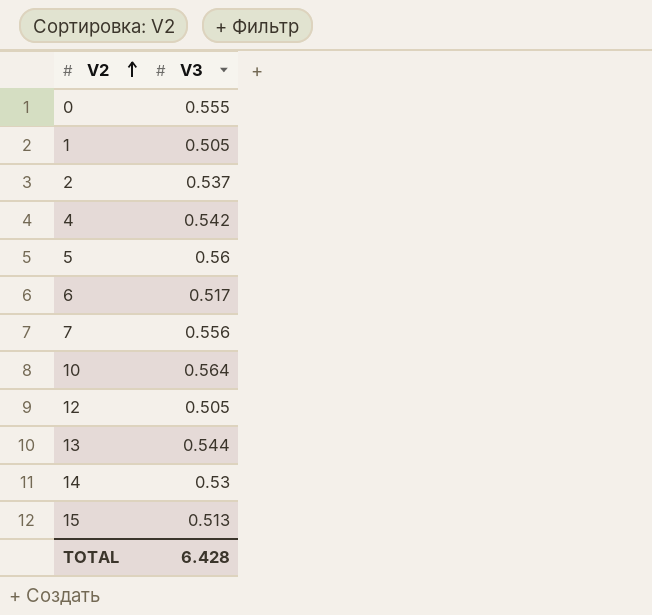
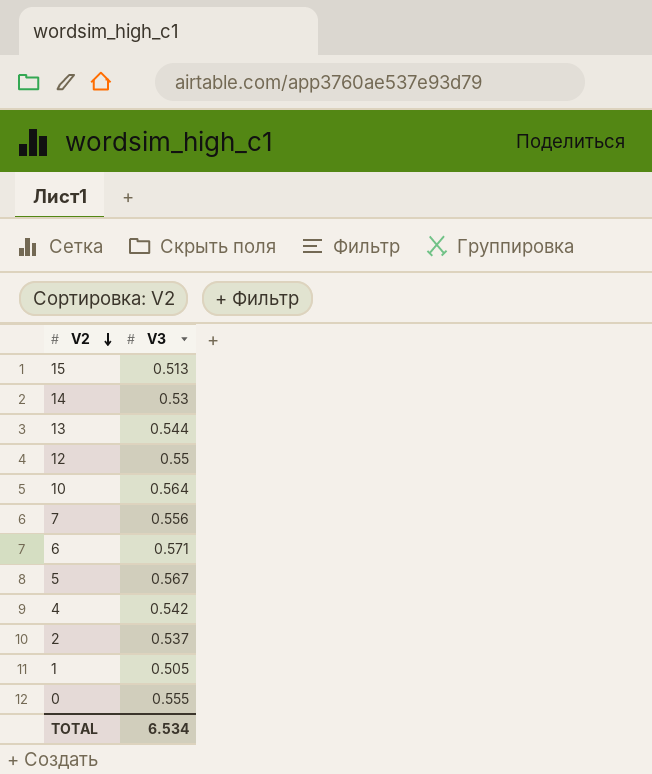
row order: V2 ascending -> V2 descending
12 | V3: 0.505 -> 0.55
6 | V3: 0.517 -> 0.571
5 | V3: 0.56 -> 0.567
TOTAL | V3: 6.428 -> 6.534

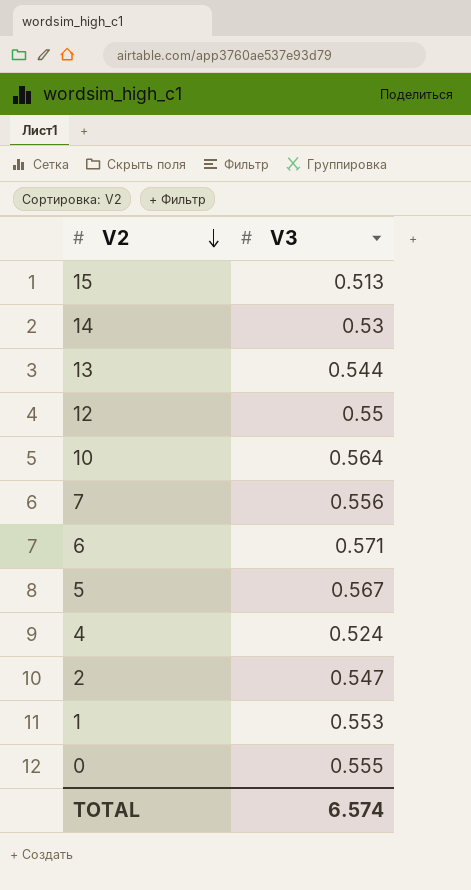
4 | V3: 0.542 -> 0.524
2 | V3: 0.537 -> 0.547
1 | V3: 0.505 -> 0.553
TOTAL | V3: 6.534 -> 6.574

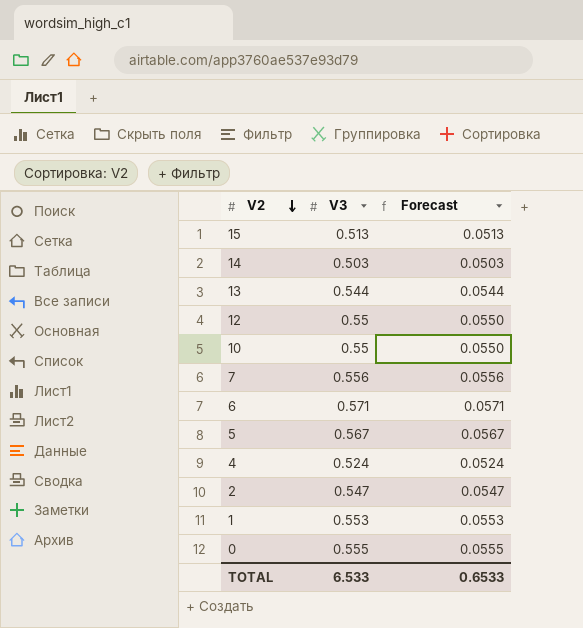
column Forecast | formula: none -> [V3] * 0.1
14 | V3: 0.53 -> 0.503
10 | V3: 0.564 -> 0.55
TOTAL | V3: 6.574 -> 6.533

